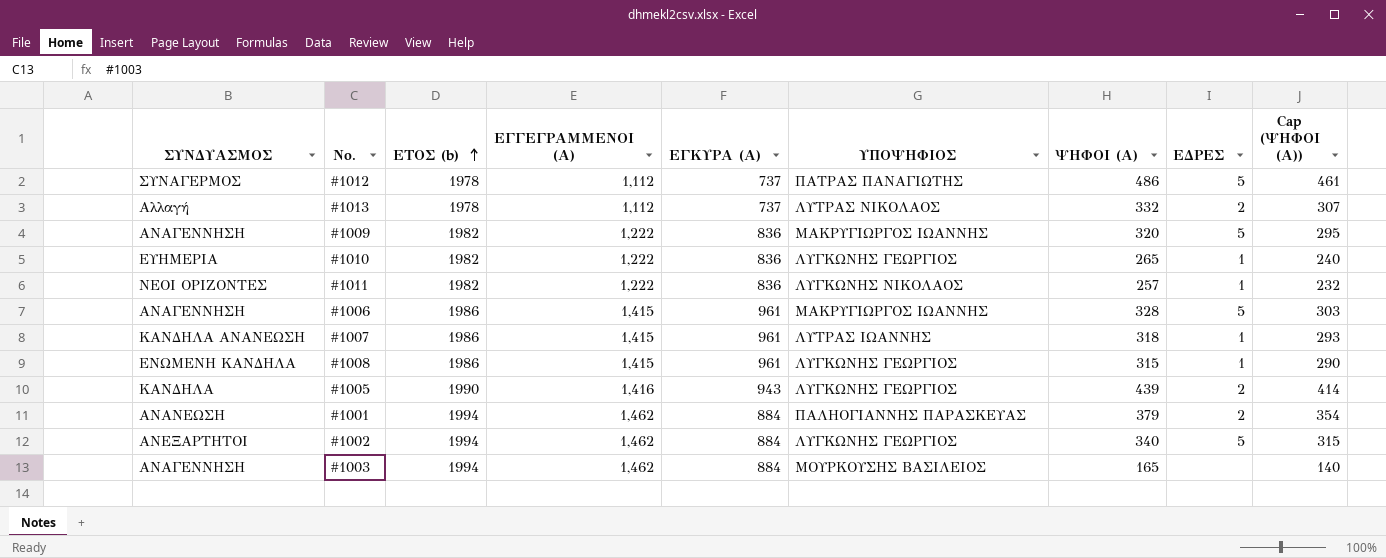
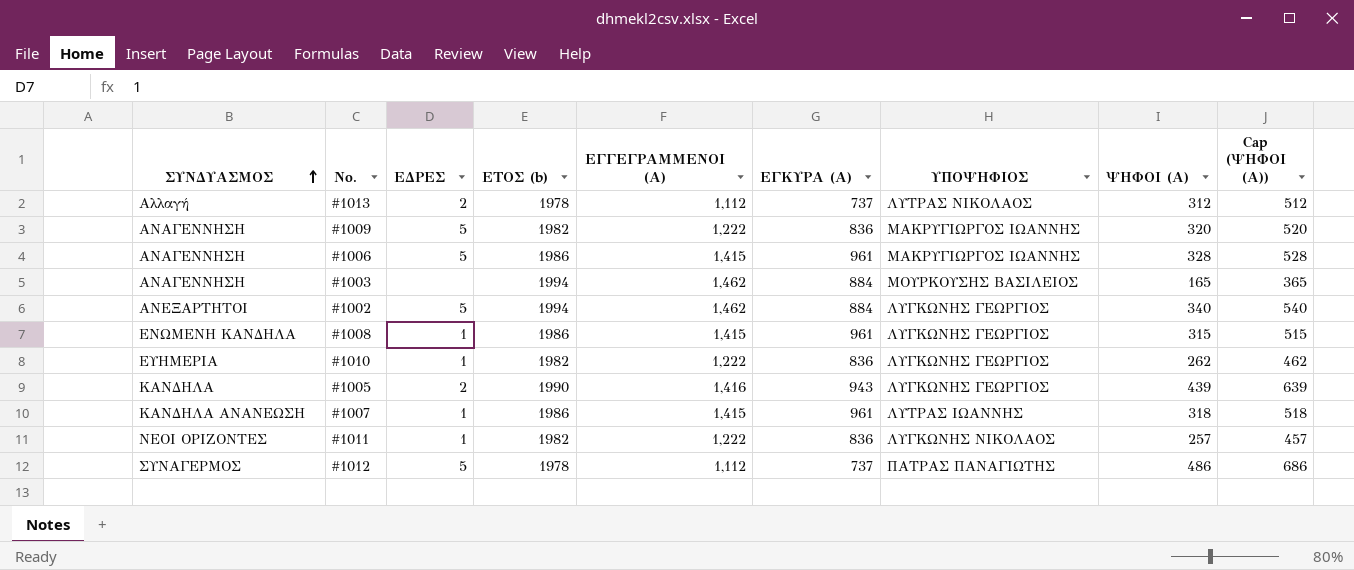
row order: ΕΤΟΣ (b) ascending -> ΣΥΝΔΥΑΣΜΟΣ ascending
column ΕΔΡΕΣ | position: 8 -> 3
column Cap (ΨΗΦΟΙ (Α)) | formula: [ΨΗΦΟΙ (Α)] - 25 -> [ΨΗΦΟΙ (Α)] + 200
row #1001: ΑΝΑΝΕΩΣΗ | 1994 | 1,462 | 884 | ΠΑΛΗΟΓΙΑΝΝΗΣ ΠΑΡΑΣΚΕΥΑΣ | 379 | 2 | 354 -> none
#1013 | ΨΗΦΟΙ (Α): 332 -> 312
#1010 | ΨΗΦΟΙ (Α): 265 -> 262

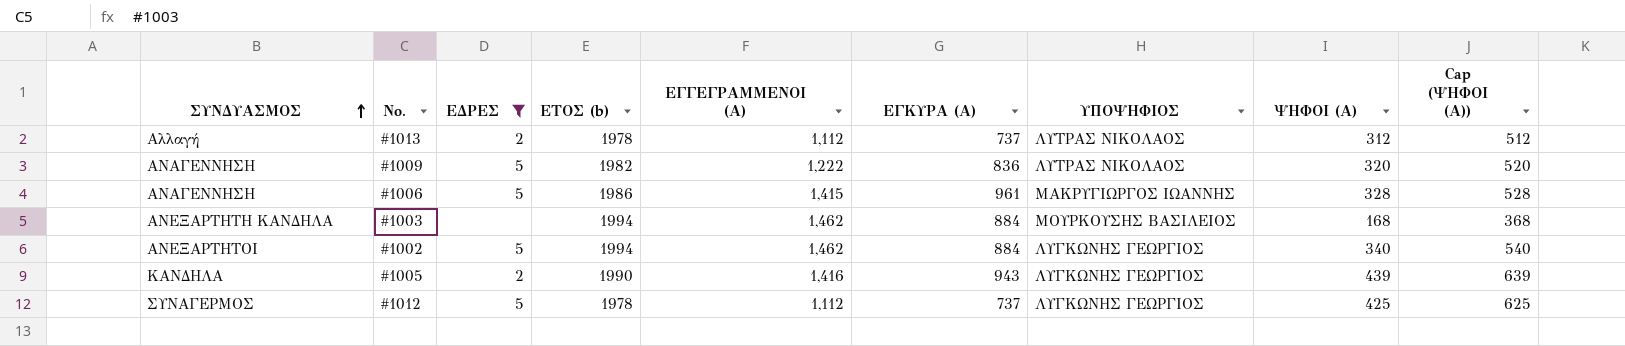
filter: none -> ΕΔΡΕΣ != 1
#1009 | ΥΠΟΨΗΦΙΟΣ: ΜΑΚΡΥΓΙΩΡΓΟΣ ΙΩΑΝΝΗΣ -> ΛΥΤΡΑΣ ΝΙΚΟΛΑΟΣ
#1003 | ΣΥΝΔΥΑΣΜΟΣ: ΑΝΑΓΕΝΝΗΣΗ -> ΑΝΕΞΑΡΤΗΤΗ ΚΑΝΔΗΛΑ
#1003 | ΨΗΦΟΙ (Α): 165 -> 168
#1003 | Cap (ΨΗΦΟΙ (Α)): 365 -> 368
#1012 | ΥΠΟΨΗΦΙΟΣ: ΠΑΤΡΑΣ ΠΑΝΑΓΙΩΤΗΣ -> ΛΥΓΚΩΝΗΣ ΓΕΩΡΓΙΟΣ
#1012 | ΨΗΦΟΙ (Α): 486 -> 425
#1012 | Cap (ΨΗΦΟΙ (Α)): 686 -> 625

